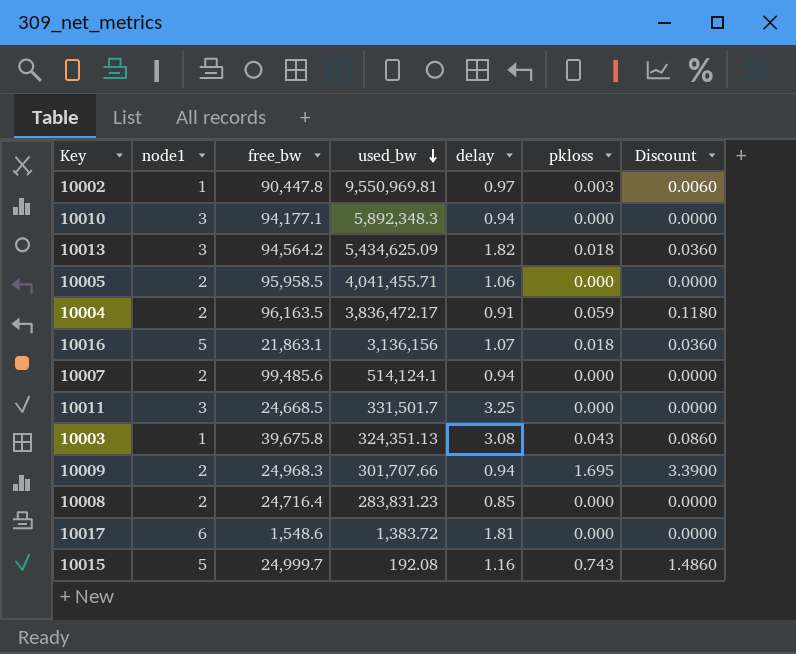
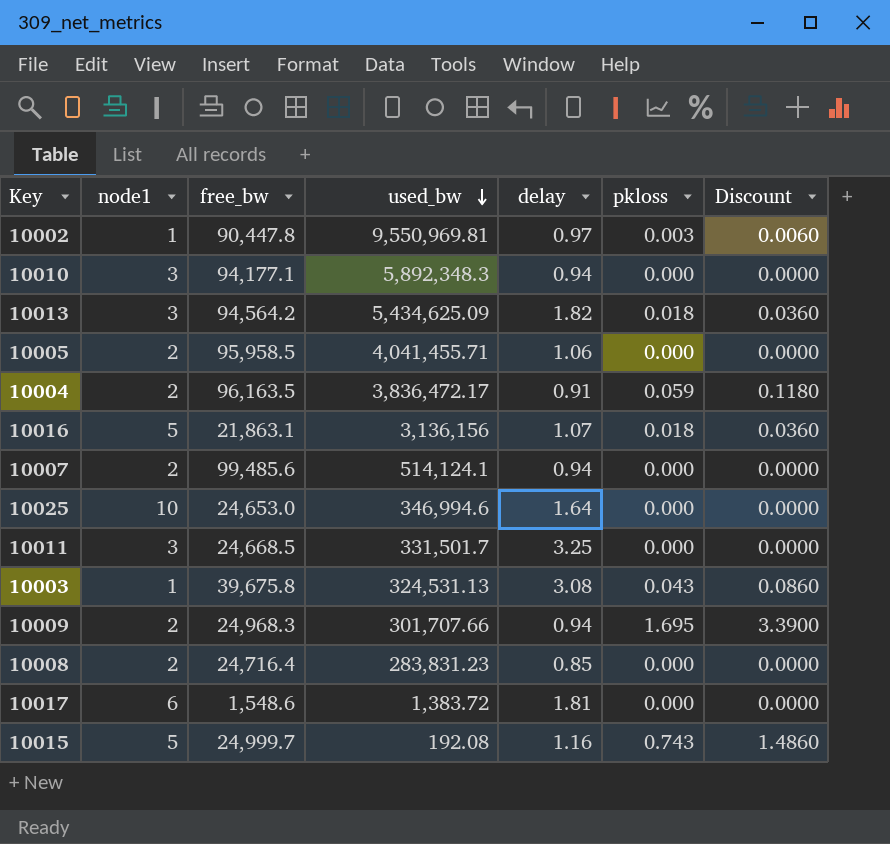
row 10025: none -> 10 | 24,653.0 | 346,994.6 | 1.64 | 0.000 | 0.0000
10003 | used_bw: 324,351.13 -> 324,531.13

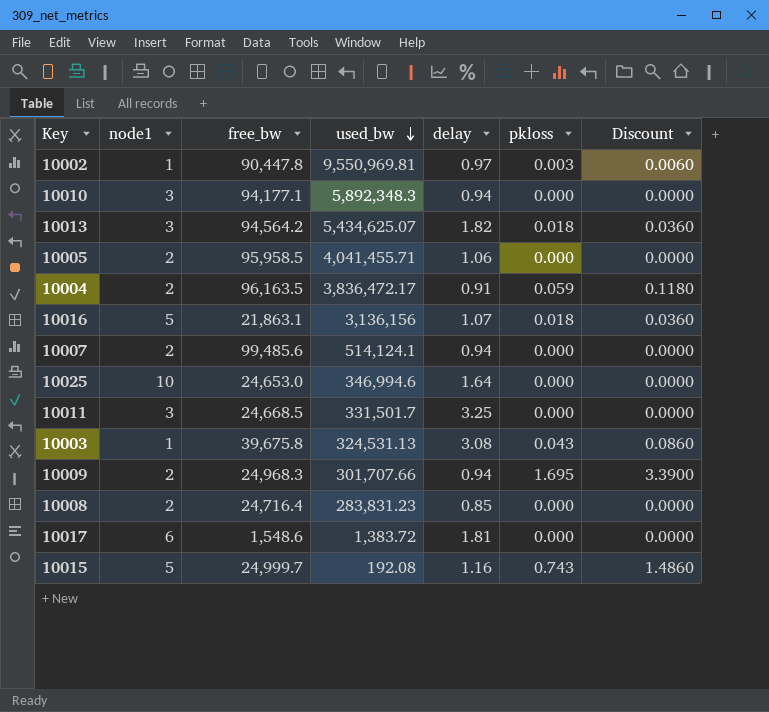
10013 | used_bw: 5,434,625.09 -> 5,434,625.07

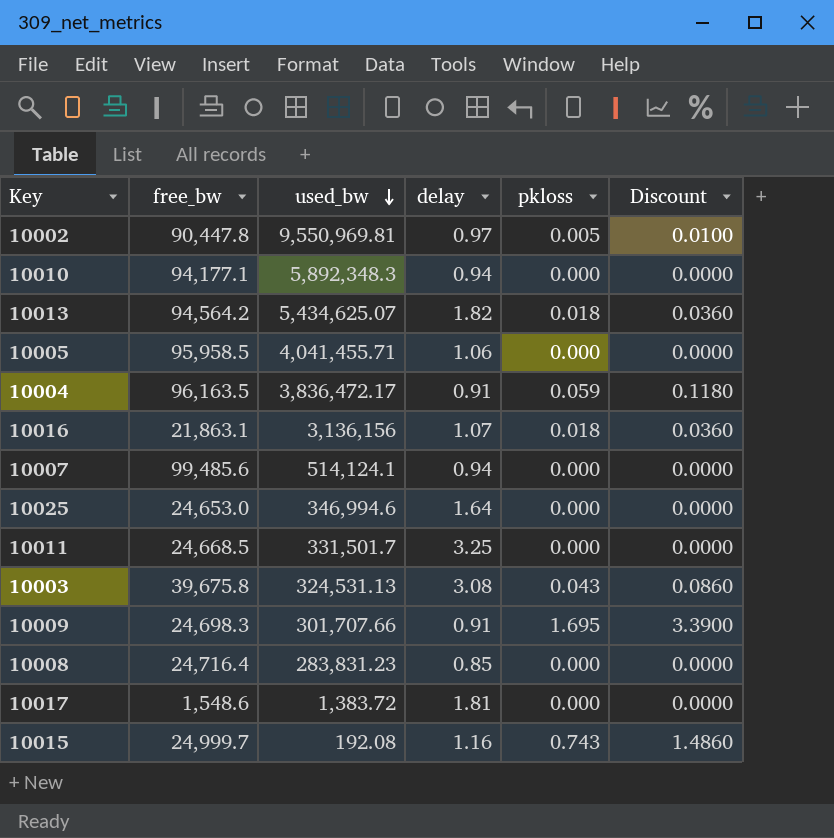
column node1 | position: 2 -> none
10002 | pkloss: 0.003 -> 0.005
10002 | Discount: 0.0060 -> 0.0100
10009 | free_bw: 24,968.3 -> 24,698.3
10009 | delay: 0.94 -> 0.91

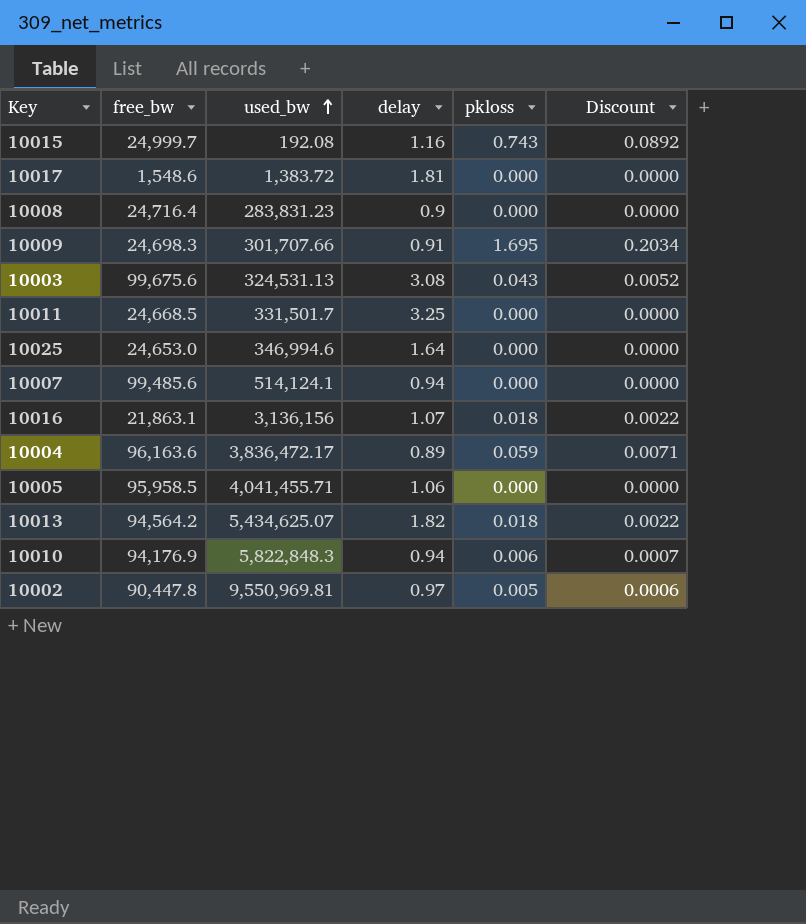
row order: used_bw descending -> used_bw ascending
column Discount | formula: [pkloss] * 2 -> [pkloss] * 0.12
10008 | delay: 0.85 -> 0.9
10003 | free_bw: 39,675.8 -> 99,675.6
10004 | free_bw: 96,163.5 -> 96,163.6
10004 | delay: 0.91 -> 0.89
10010 | free_bw: 94,177.1 -> 94,176.9
10010 | used_bw: 5,892,348.3 -> 5,822,848.3
10010 | pkloss: 0.000 -> 0.006

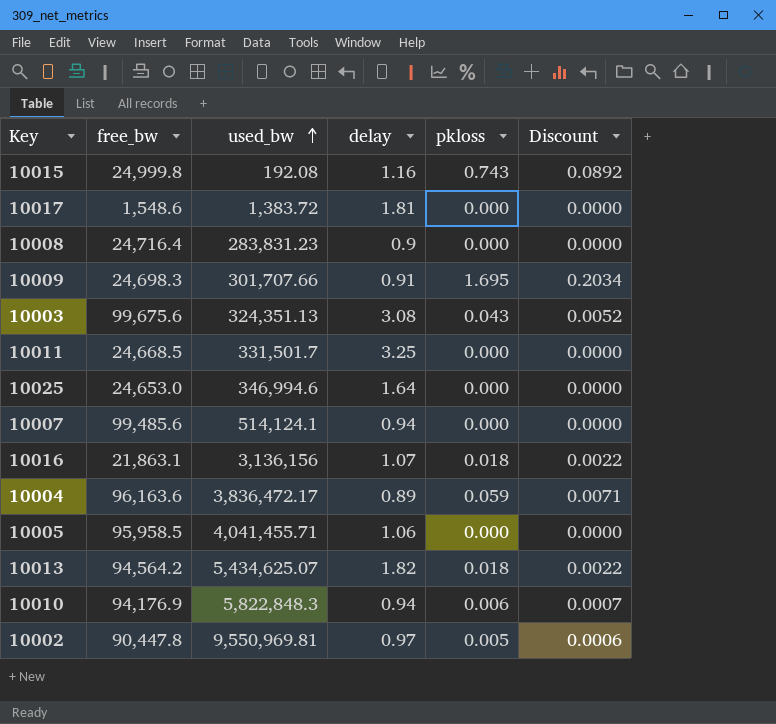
10015 | free_bw: 24,999.7 -> 24,999.8
10003 | used_bw: 324,531.13 -> 324,351.13

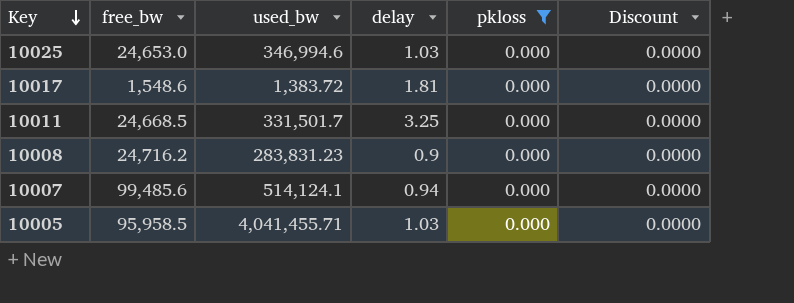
filter: none -> pkloss = 0.000
row order: used_bw ascending -> Key descending
10025 | delay: 1.64 -> 1.03
10008 | free_bw: 24,716.4 -> 24,716.2
10005 | delay: 1.06 -> 1.03

